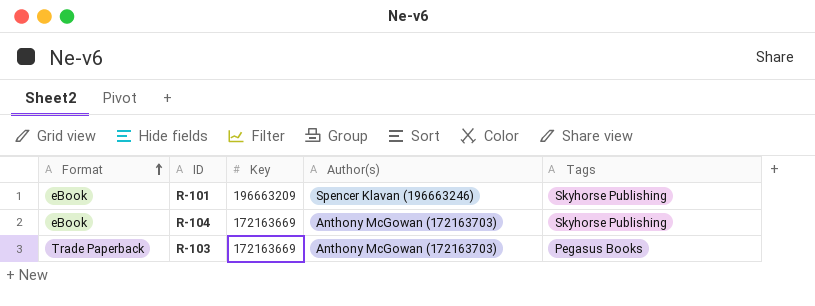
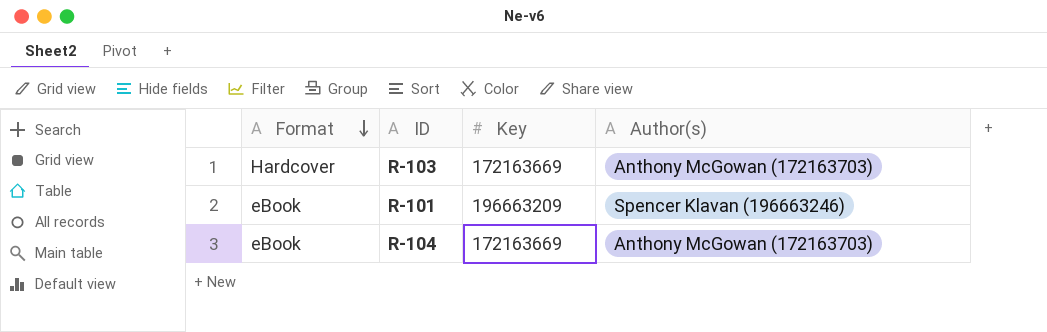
row order: Format ascending -> Format descending
column Tags | position: 5 -> none
R-103 | Format: Trade Paperback -> Hardcover

